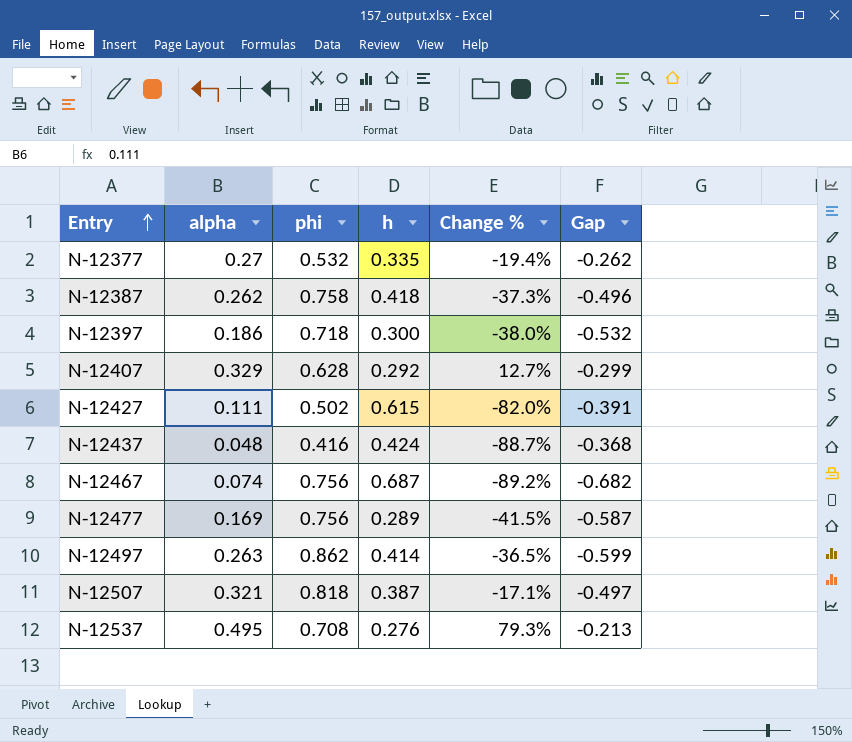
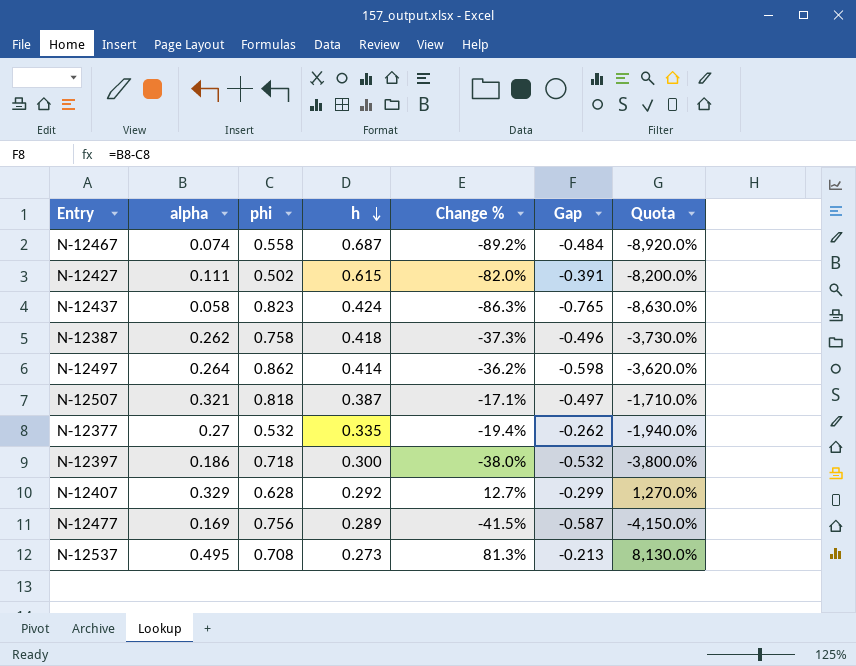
row order: Entry ascending -> h descending
column Quota | formula: none -> [Change %] * 100
N-12467 | phi: 0.756 -> 0.558
N-12467 | Gap: -0.682 -> -0.484
N-12437 | alpha: 0.048 -> 0.058
N-12437 | phi: 0.416 -> 0.823
N-12437 | Change %: -88.7% -> -86.3%
N-12437 | Gap: -0.368 -> -0.765
N-12497 | alpha: 0.263 -> 0.264
N-12497 | Change %: -36.5% -> -36.2%
N-12497 | Gap: -0.599 -> -0.598
N-12537 | h: 0.276 -> 0.273
N-12537 | Change %: 79.3% -> 81.3%

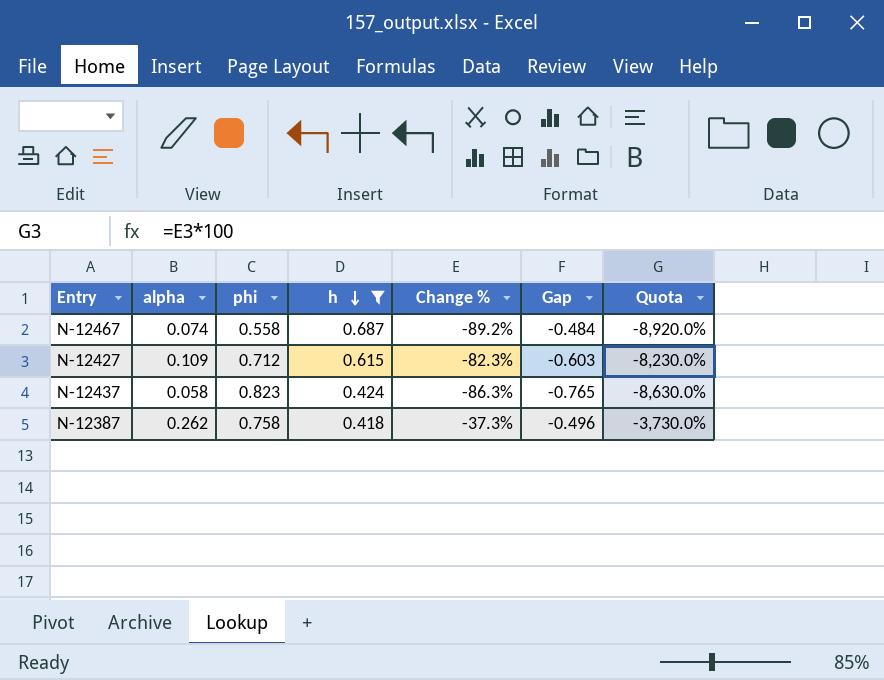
filter: none -> h >= 0.418
N-12427 | alpha: 0.111 -> 0.109
N-12427 | phi: 0.502 -> 0.712
N-12427 | Change %: -82.0% -> -82.3%
N-12427 | Gap: -0.391 -> -0.603
N-12427 | Quota: -8,200.0% -> -8,230.0%

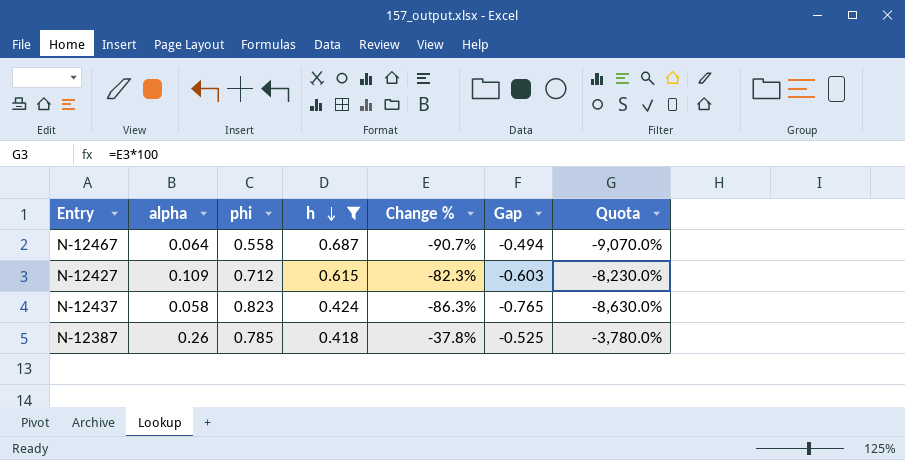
N-12467 | alpha: 0.074 -> 0.064
N-12467 | Change %: -89.2% -> -90.7%
N-12467 | Gap: -0.484 -> -0.494
N-12467 | Quota: -8,920.0% -> -9,070.0%
N-12387 | alpha: 0.262 -> 0.26
N-12387 | phi: 0.758 -> 0.785
N-12387 | Change %: -37.3% -> -37.8%
N-12387 | Gap: -0.496 -> -0.525
N-12387 | Quota: -3,730.0% -> -3,780.0%

